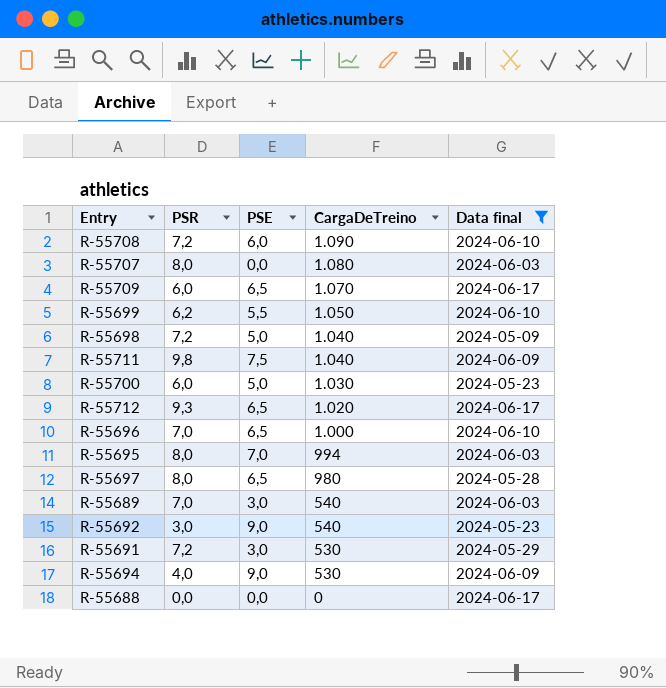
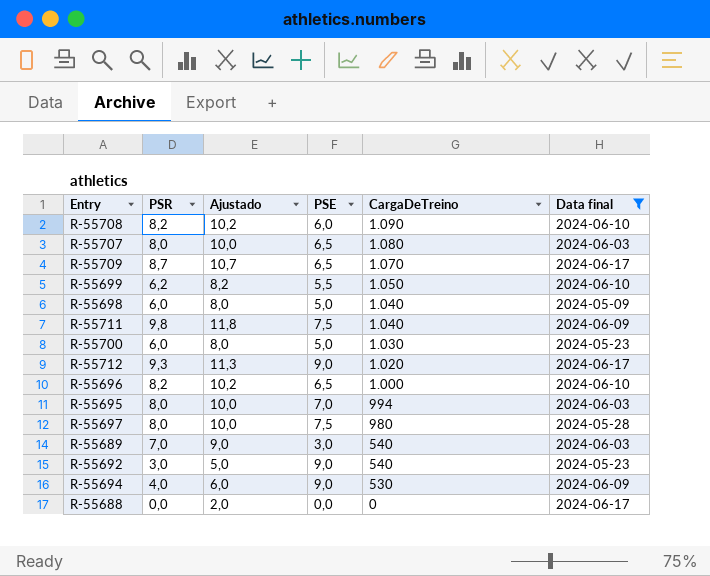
column Ajustado | formula: none -> [PSR] + 2
row R-55691: 7,2 | 3,0 | 530 | 2024-05-29 -> none
R-55708 | PSR: 7,2 -> 8,2
R-55707 | PSE: 0,0 -> 6,5
R-55709 | PSR: 6,0 -> 8,7
R-55698 | PSR: 7,2 -> 6,0
R-55712 | PSE: 6,5 -> 9,0
R-55696 | PSR: 7,0 -> 8,2
R-55697 | PSE: 6,5 -> 7,5

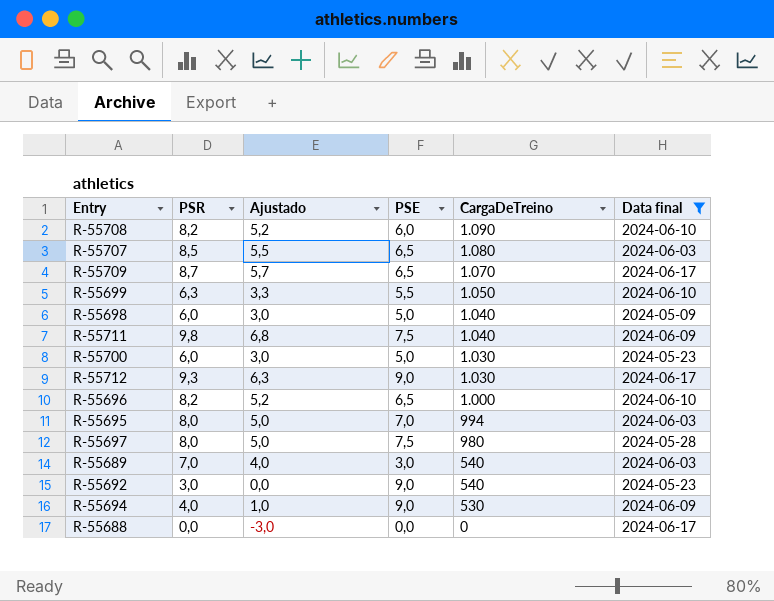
column Ajustado | formula: [PSR] + 2 -> [PSR] - 3
R-55707 | PSR: 8,0 -> 8,5
R-55699 | PSR: 6,2 -> 6,3
R-55712 | CargaDeTreino: 1.020 -> 1.030

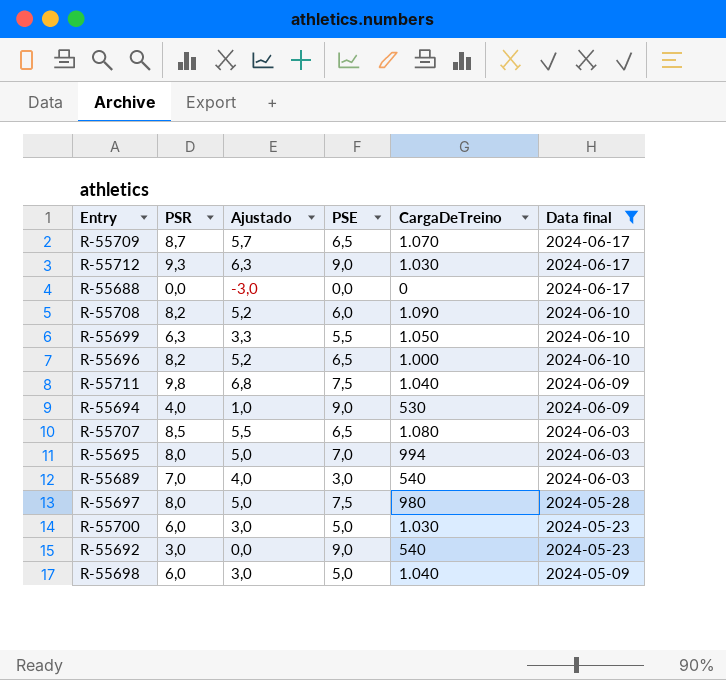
row order: CargaDeTreino descending -> Data final descending

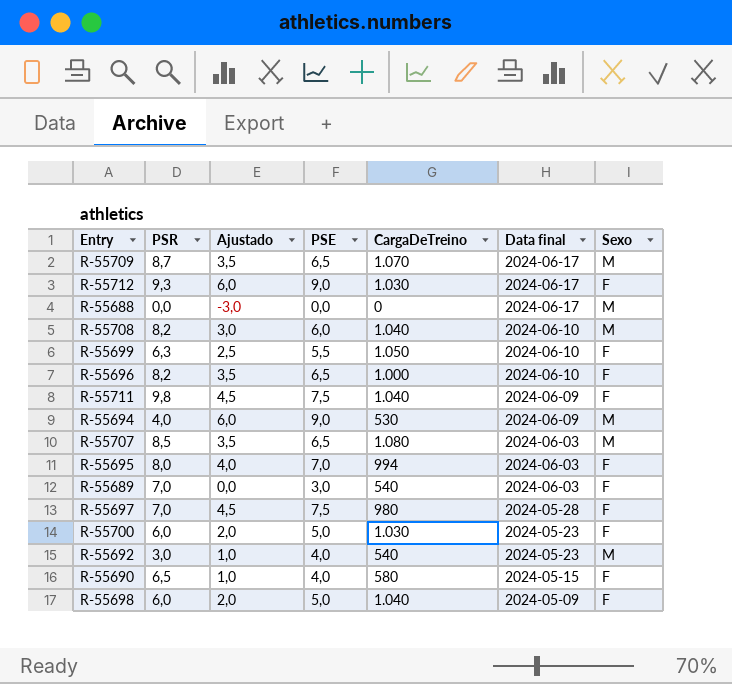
filter: Data final != 2024-05-15 -> none
column Ajustado | formula: [PSR] - 3 -> [PSE] - 3
column Sexo | position: none -> 7
R-55708 | CargaDeTreino: 1.090 -> 1.040
R-55697 | PSR: 8,0 -> 7,0
R-55692 | PSE: 9,0 -> 4,0

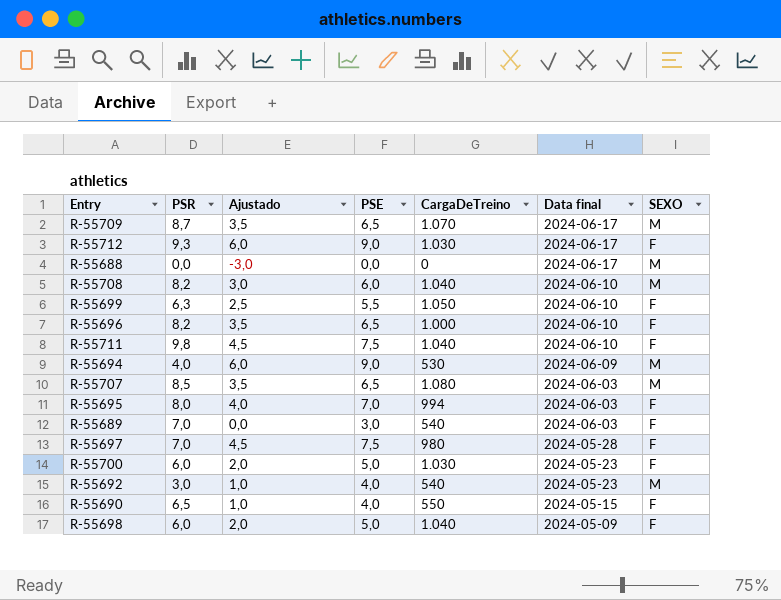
column name: Sexo -> SEXO
R-55711 | Data final: 2024-06-09 -> 2024-06-10
R-55690 | CargaDeTreino: 580 -> 550

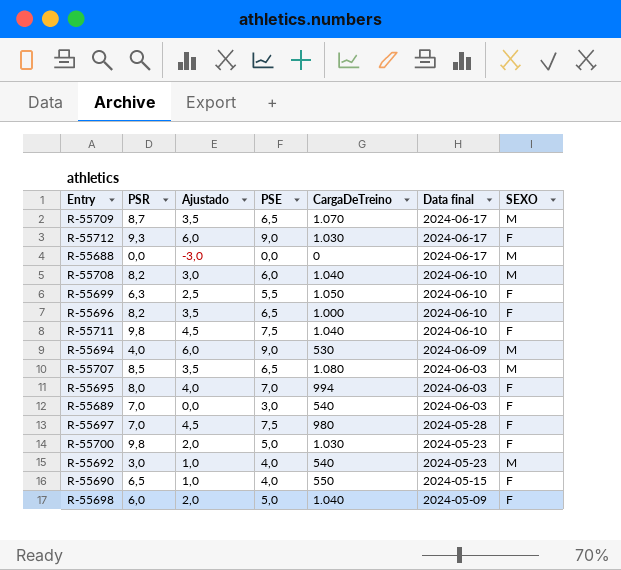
R-55700 | PSR: 6,0 -> 9,8

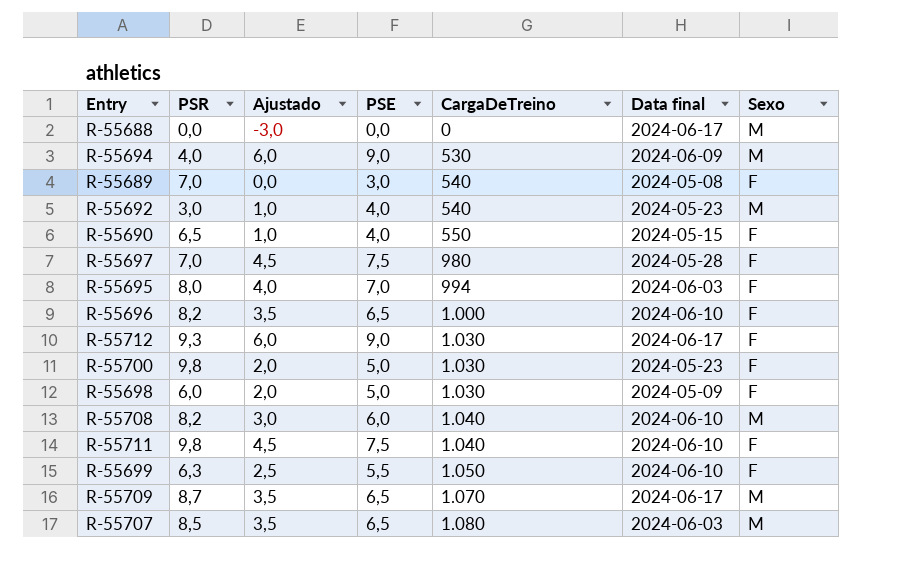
row order: Data final descending -> CargaDeTreino ascending
column name: SEXO -> Sexo
R-55689 | Data final: 2024-06-03 -> 2024-05-08
R-55698 | CargaDeTreino: 1.040 -> 1.030

